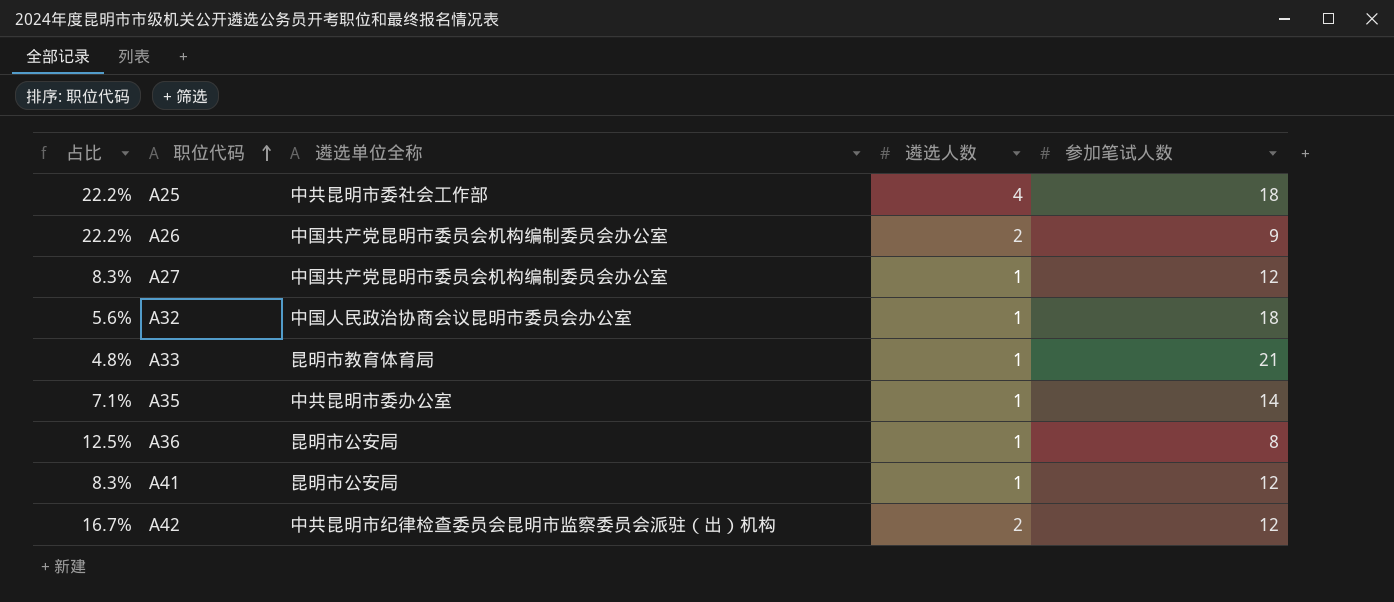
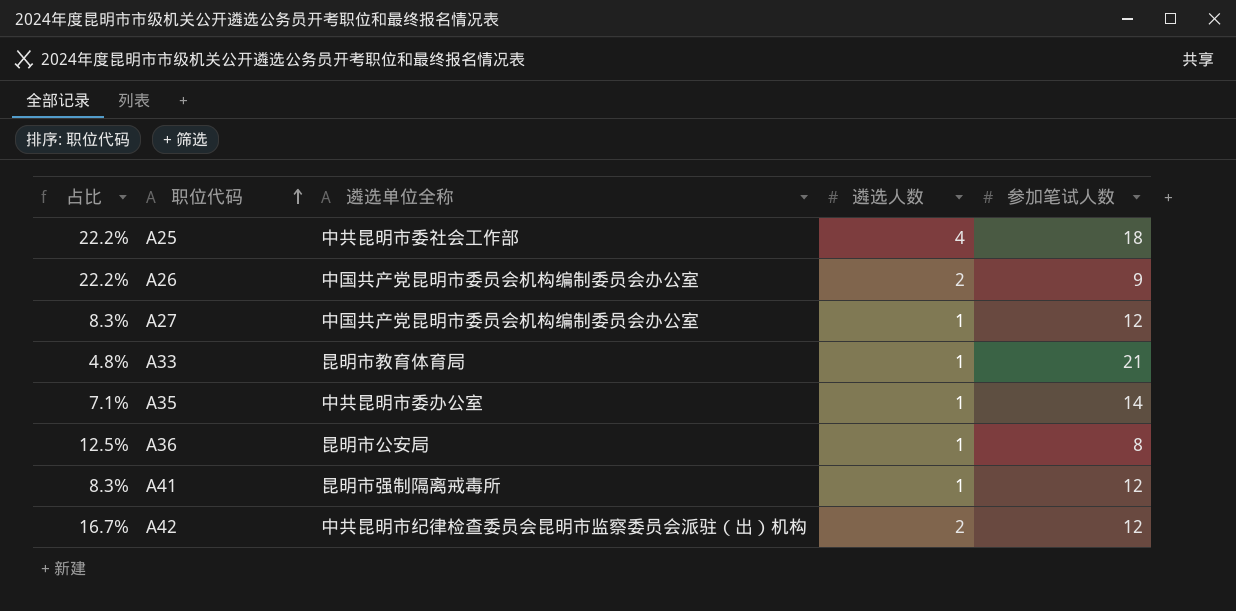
row A32: 5.6% | 中国人民政治协商会议昆明市委员会办公室 | 1 | 18 -> none
A41 | 遴选单位全称: 昆明市公安局 -> 昆明市强制隔离戒毒所

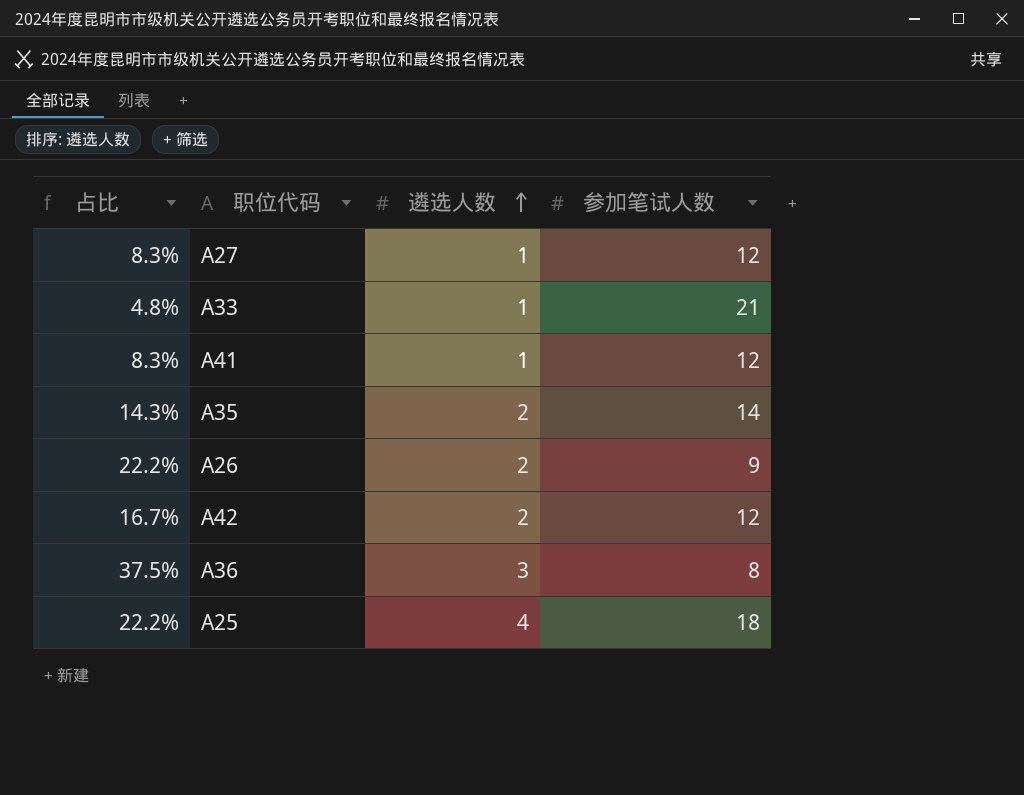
row order: 职位代码 ascending -> 遴选人数 ascending
column 遴选单位全称 | position: 3 -> none
A35 | 占比: 7.1% -> 14.3%
A35 | 遴选人数: 1 -> 2
A36 | 占比: 12.5% -> 37.5%
A36 | 遴选人数: 1 -> 3

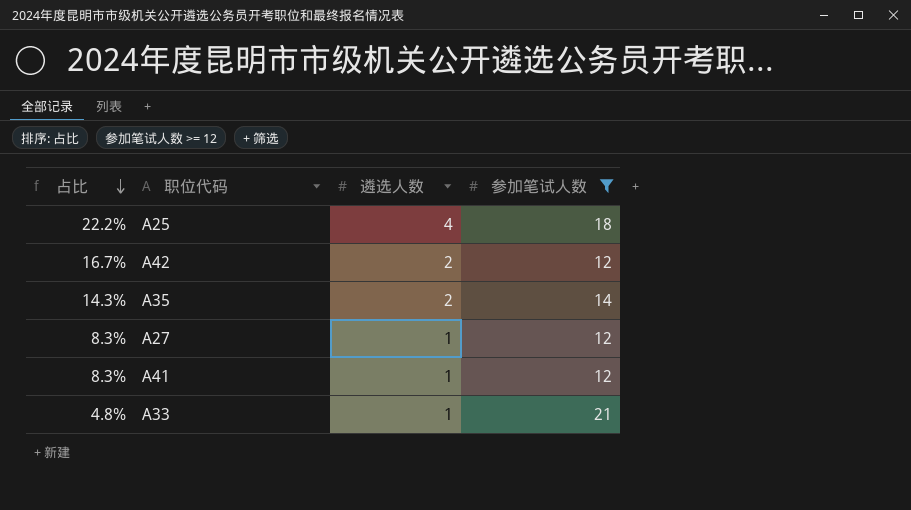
filter: none -> 参加笔试人数 >= 12
row order: 遴选人数 ascending -> 占比 descending

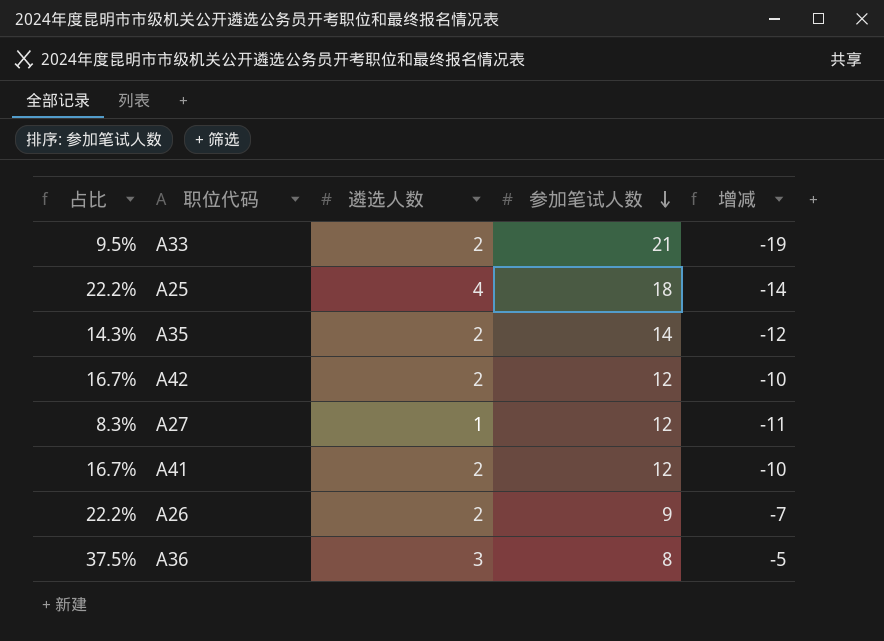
filter: 参加笔试人数 >= 12 -> none
row order: 占比 descending -> 参加笔试人数 descending
column 增减 | formula: none -> [遴选人数] - [参加笔试人数]
A33 | 占比: 4.8% -> 9.5%
A33 | 遴选人数: 1 -> 2
A41 | 占比: 8.3% -> 16.7%
A41 | 遴选人数: 1 -> 2

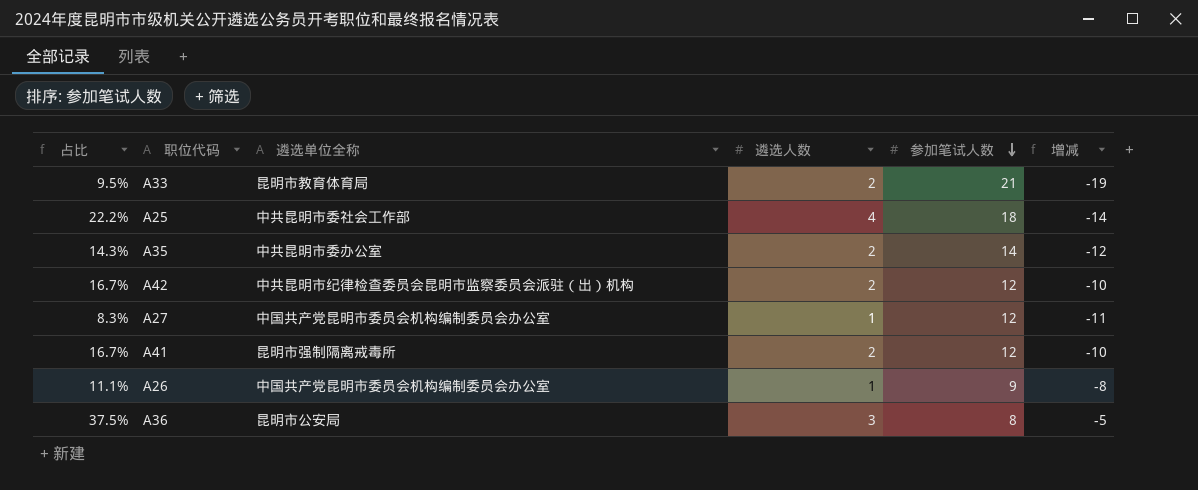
column 遴选单位全称 | position: none -> 3
A26 | 占比: 22.2% -> 11.1%
A26 | 遴选人数: 2 -> 1
A26 | 增减: -7 -> -8

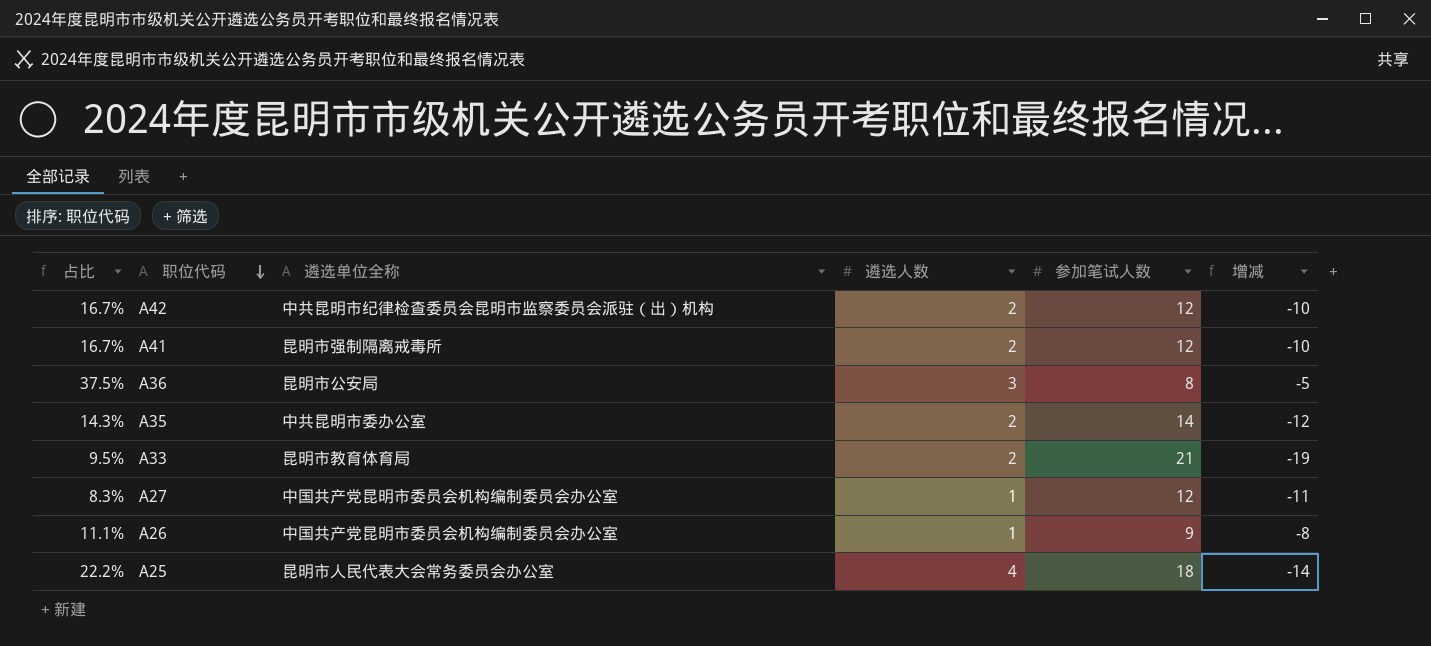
row order: 参加笔试人数 descending -> 职位代码 descending
A25 | 遴选单位全称: 中共昆明市委社会工作部 -> 昆明市人民代表大会常务委员会办公室

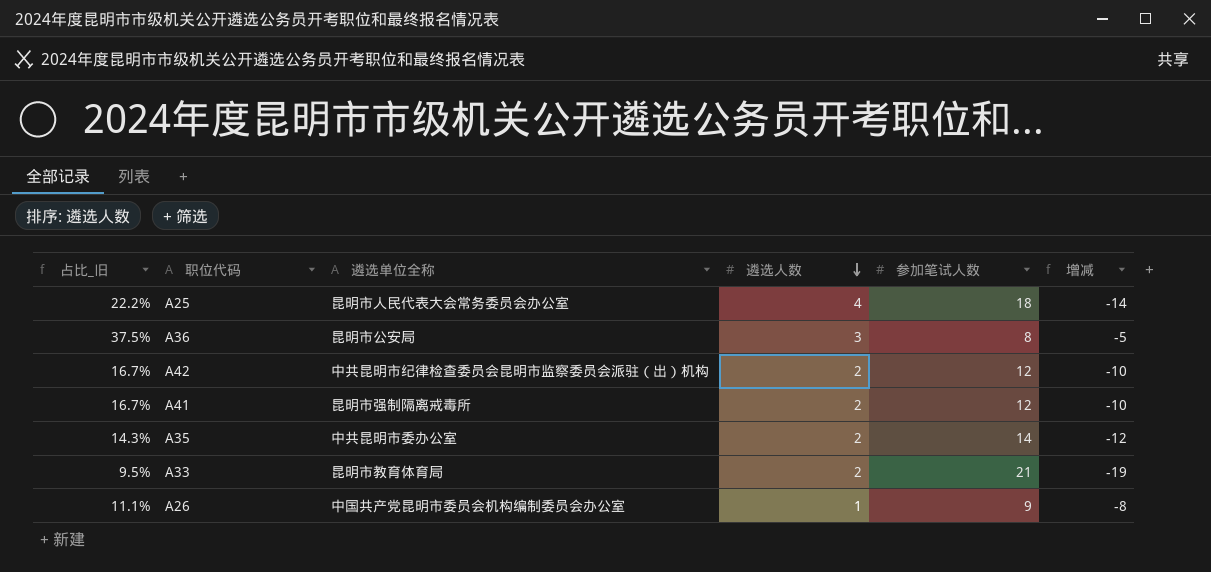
row order: 职位代码 descending -> 遴选人数 descending
column name: 占比 -> 占比_旧
row A27: 8.3% | 中国共产党昆明市委员会机构编制委员会办公室 | 1 | 12 | -11 -> none

